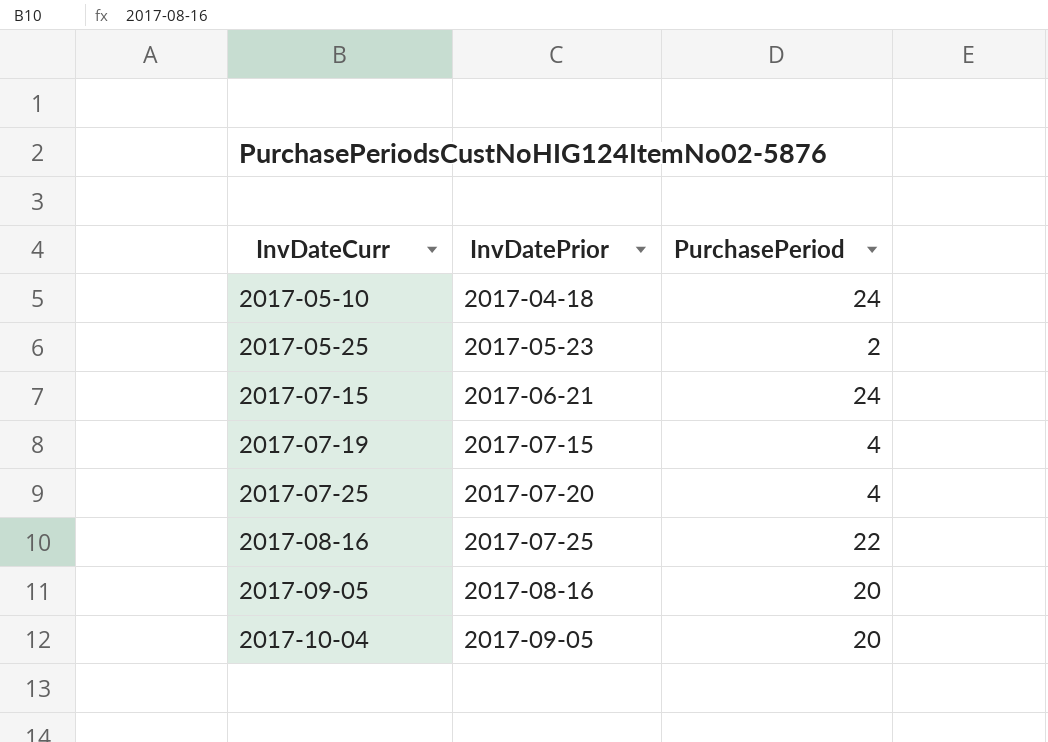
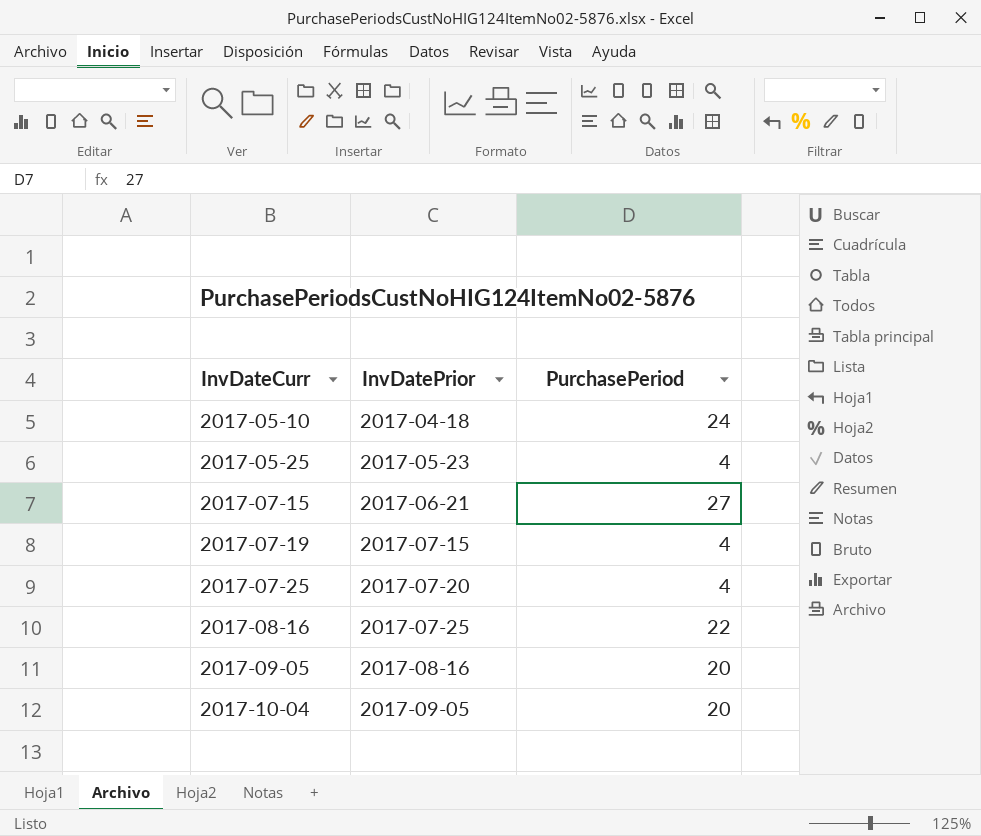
2017-05-25 | PurchasePeriod: 2 -> 4
2017-07-15 | PurchasePeriod: 24 -> 27

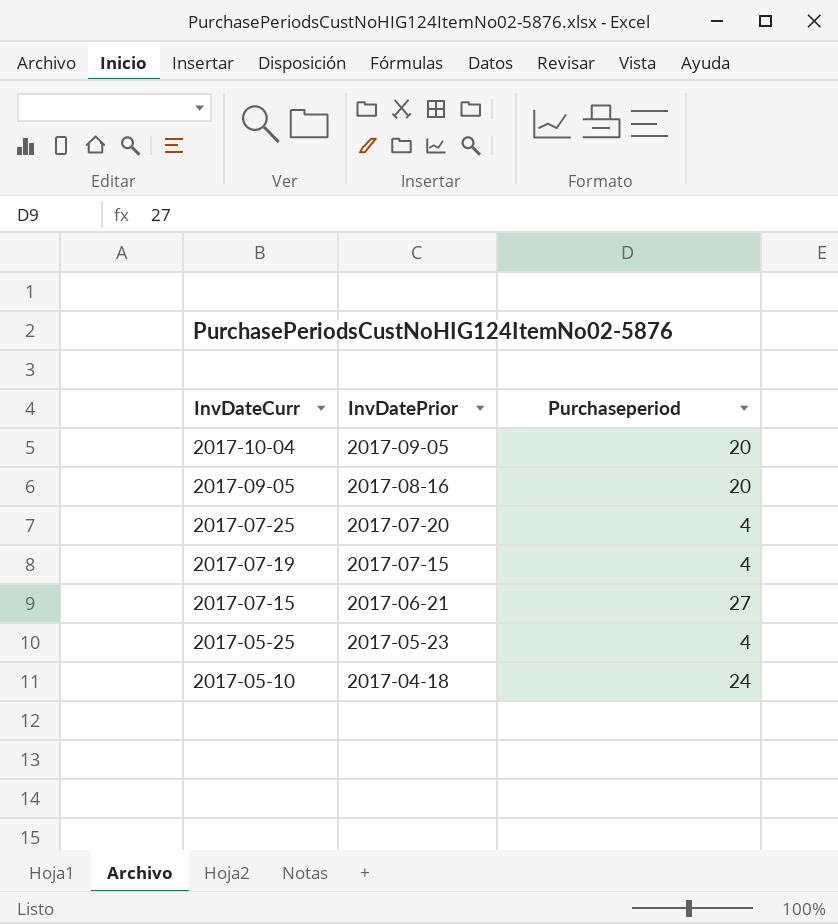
row order: InvDateCurr ascending -> InvDateCurr descending
column name: PurchasePeriod -> Purchaseperiod
row 2017-08-16: 2017-07-25 | 22 -> none

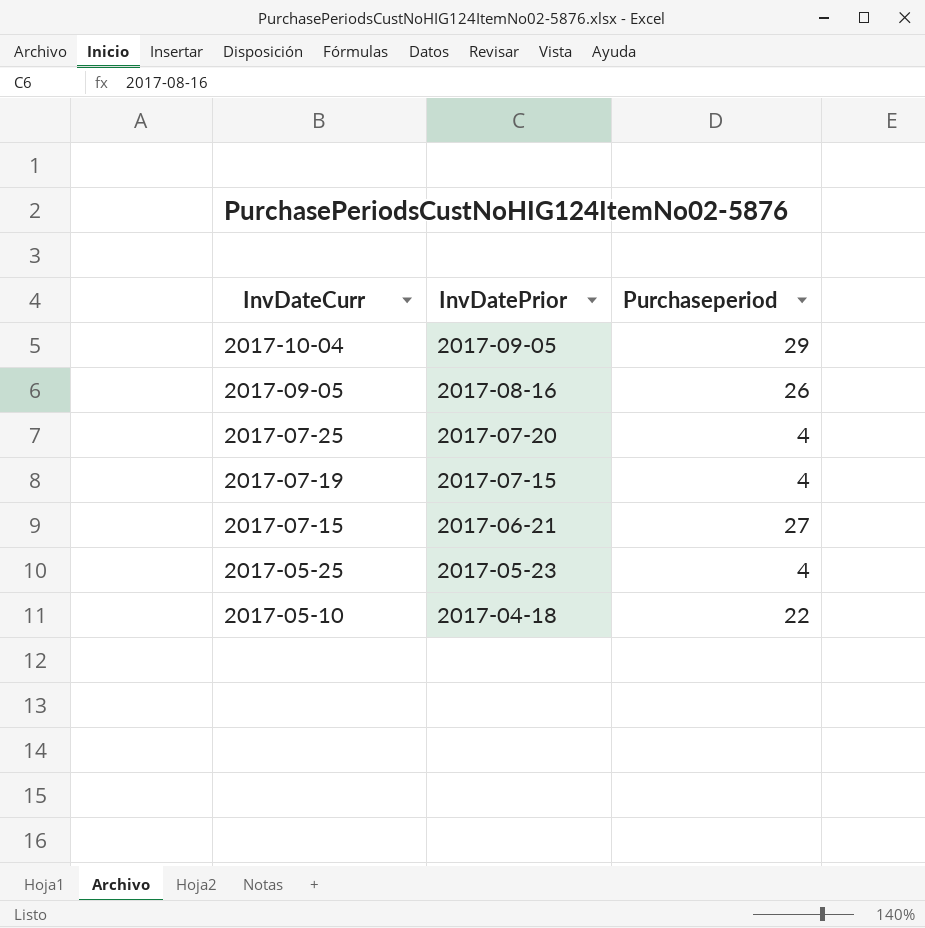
2017-10-04 | Purchaseperiod: 20 -> 29
2017-09-05 | Purchaseperiod: 20 -> 26
2017-05-10 | Purchaseperiod: 24 -> 22

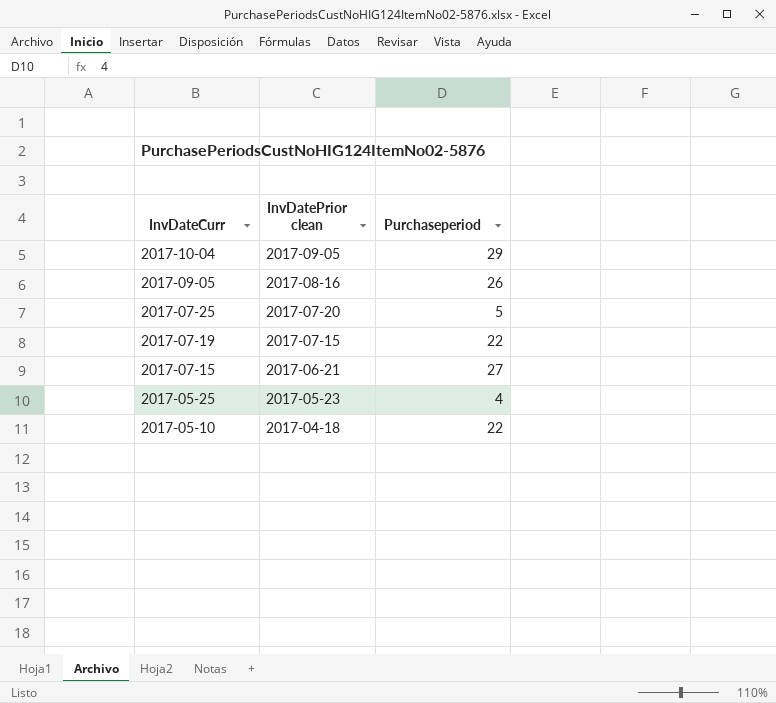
column name: InvDatePrior -> InvDatePrior clean
2017-07-25 | Purchaseperiod: 4 -> 5
2017-07-19 | Purchaseperiod: 4 -> 22

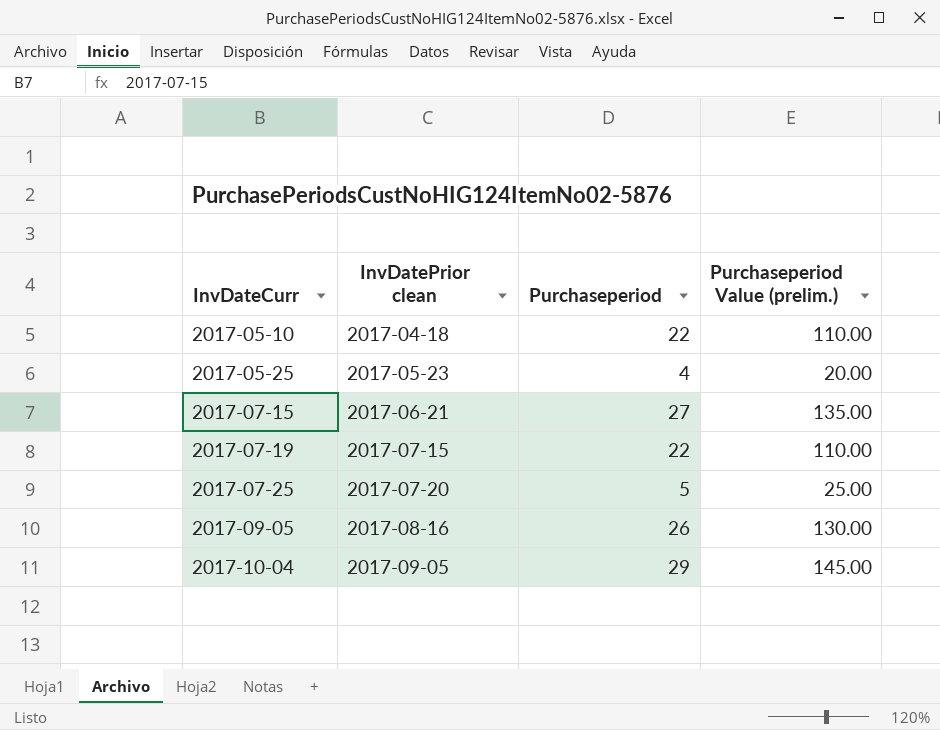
row order: InvDateCurr descending -> InvDateCurr ascending
column Purchaseperiod Value (prelim.) | formula: none -> [Purchaseperiod] * 5

